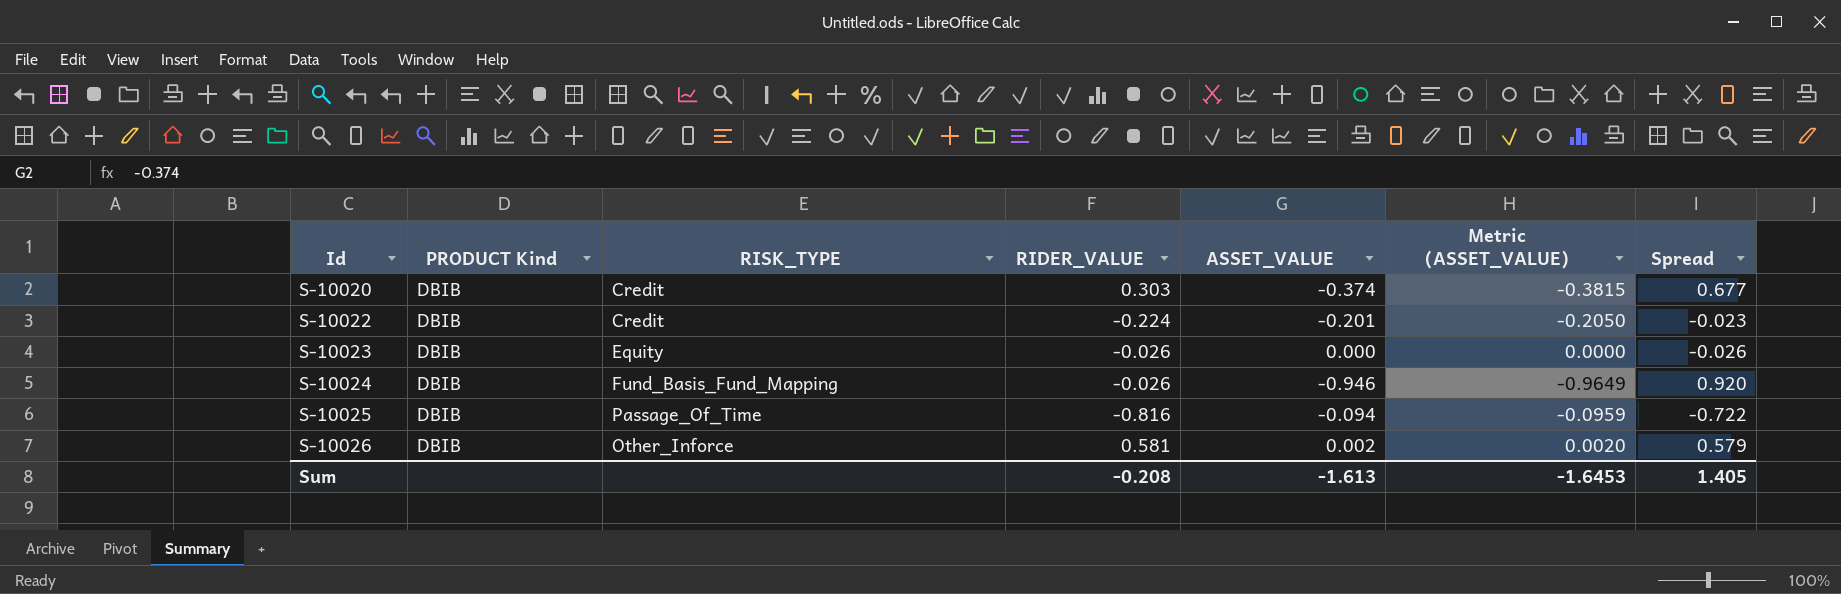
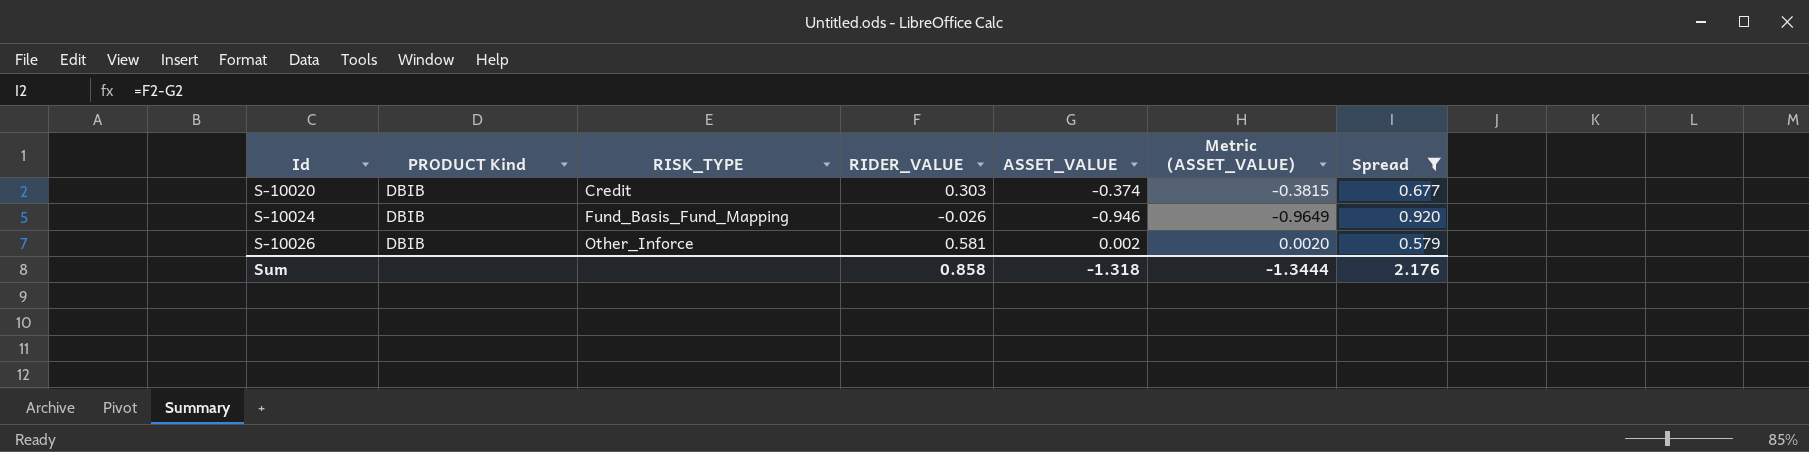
filter: none -> Spread >= 0.579
Sum | RIDER_VALUE: -0.208 -> 0.858
Sum | ASSET_VALUE: -1.613 -> -1.318
Sum | Metric (ASSET_VALUE): -1.6453 -> -1.3444
Sum | Spread: 1.405 -> 2.176

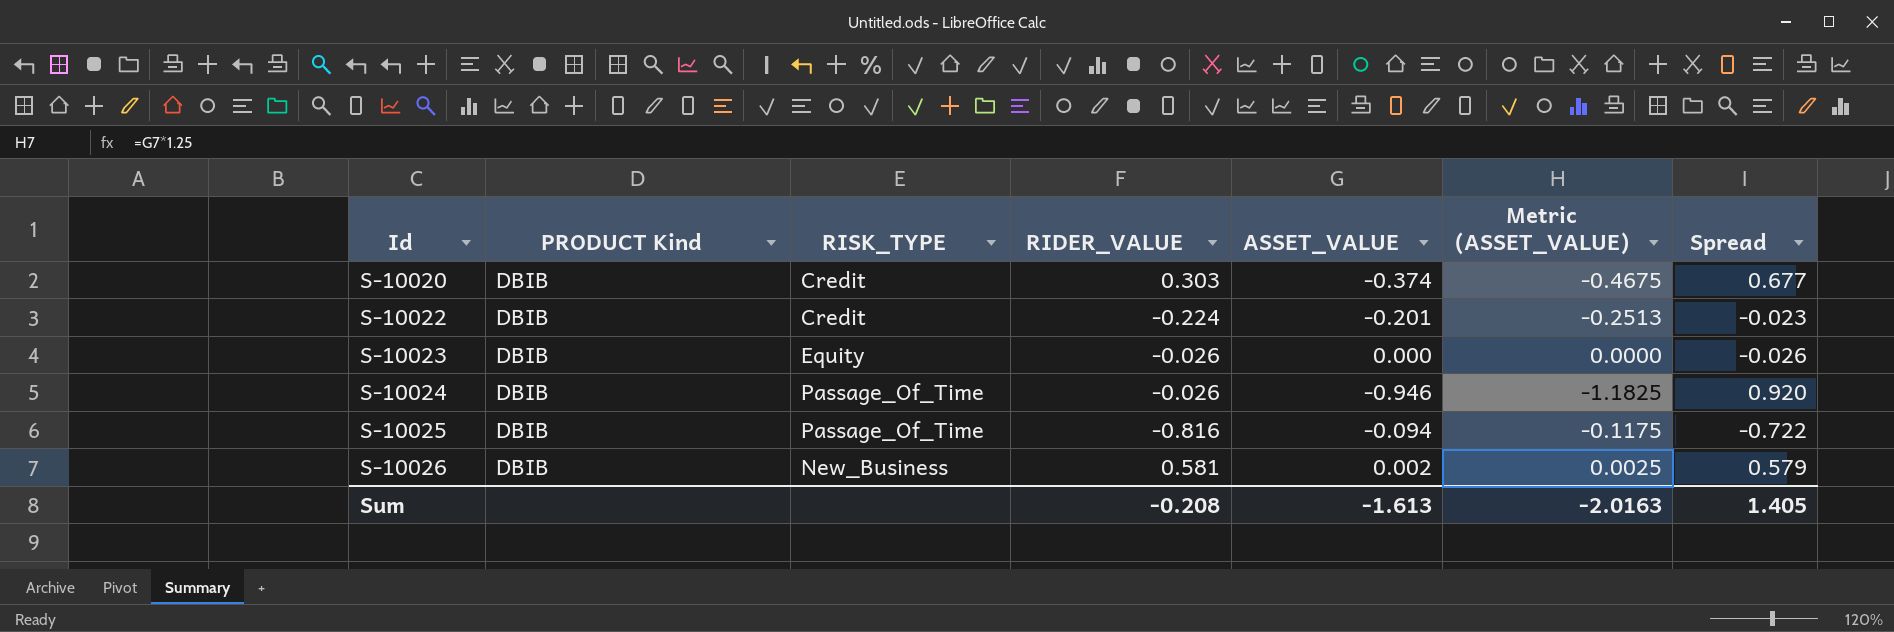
filter: Spread >= 0.579 -> none
column Metric (ASSET_VALUE) | formula: [ASSET_VALUE] * 1.02 -> [ASSET_VALUE] * 1.25
S-10024 | RISK_TYPE: Fund_Basis_Fund_Mapping -> Passage_Of_Time
S-10026 | RISK_TYPE: Other_Inforce -> New_Business
Sum | RIDER_VALUE: 0.858 -> -0.208
Sum | ASSET_VALUE: -1.318 -> -1.613
Sum | Metric (ASSET_VALUE): -1.3444 -> -2.0163
Sum | Spread: 2.176 -> 1.405

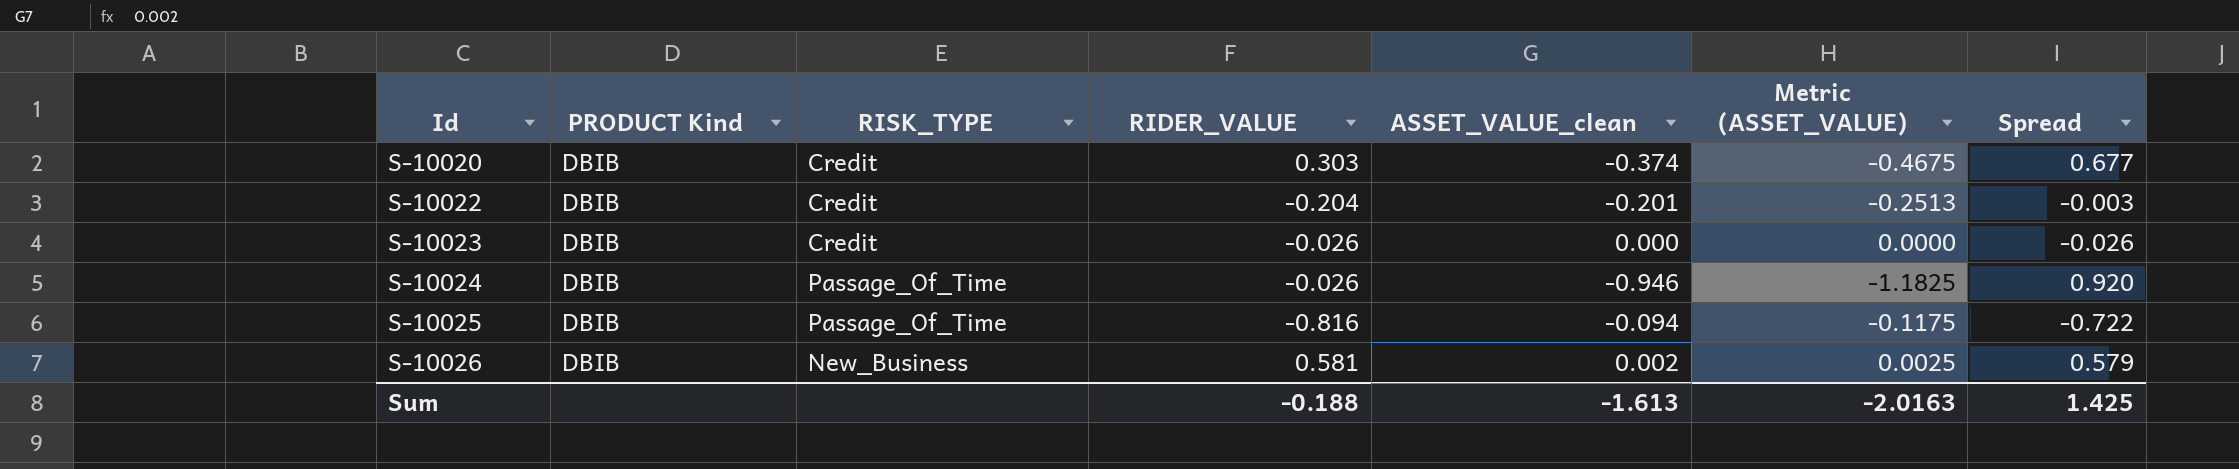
column name: ASSET_VALUE -> ASSET_VALUE_clean
S-10022 | RIDER_VALUE: -0.224 -> -0.204
S-10022 | Spread: -0.023 -> -0.003
S-10023 | RISK_TYPE: Equity -> Credit
Sum | RIDER_VALUE: -0.208 -> -0.188
Sum | Spread: 1.405 -> 1.425

